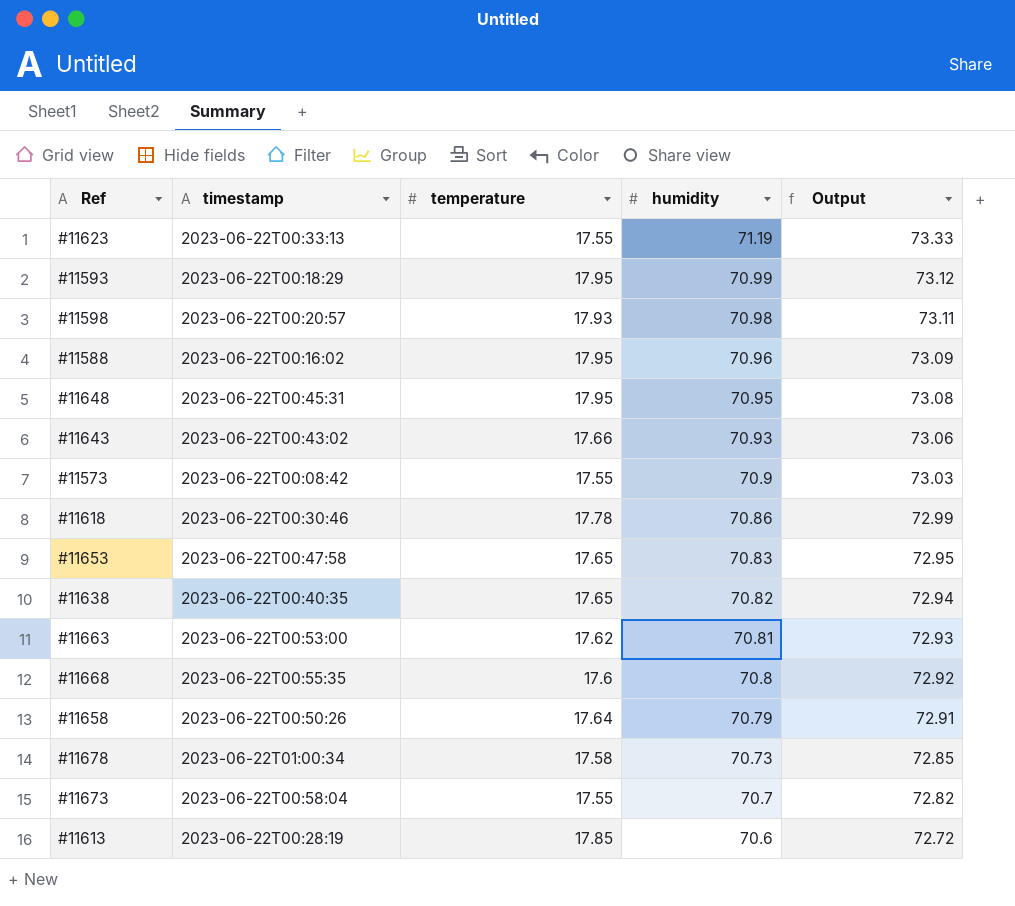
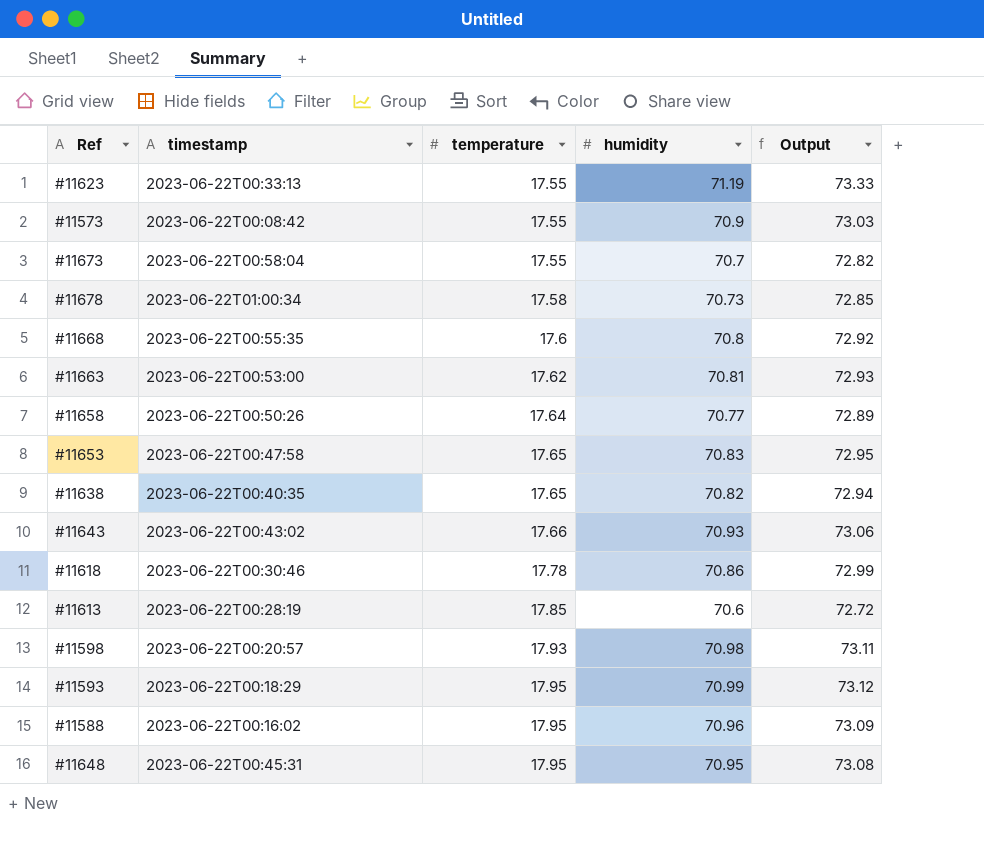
row order: humidity descending -> temperature ascending
#11658 | humidity: 70.79 -> 70.77
#11658 | Output: 72.91 -> 72.89

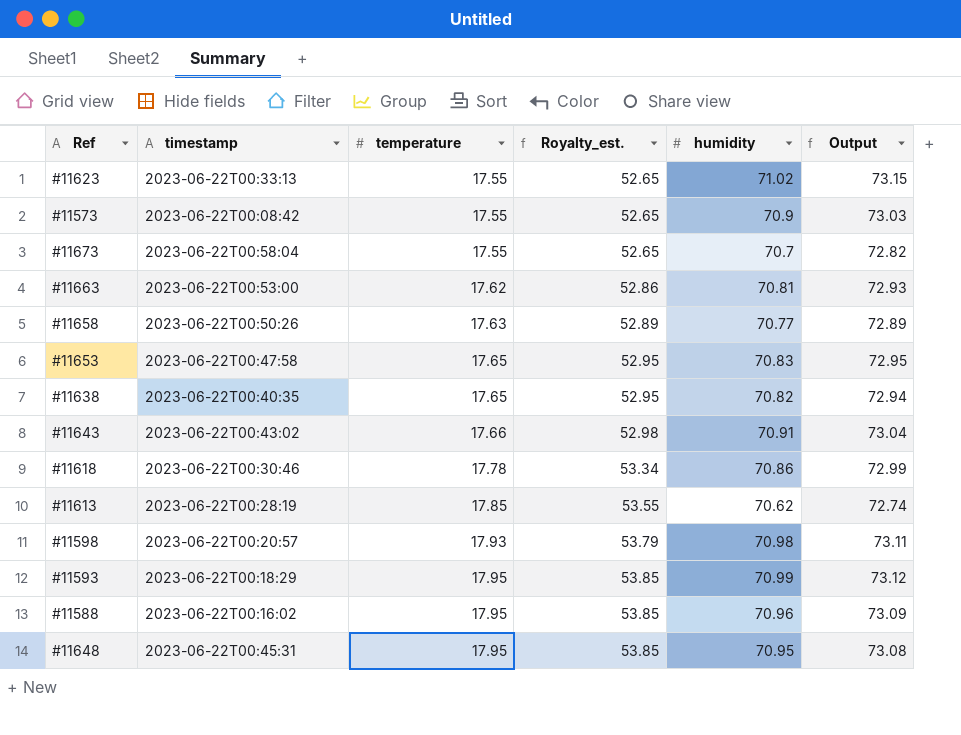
column Royalty_est. | formula: none -> [temperature] * 3
row #11678: 2023-06-22T01:00:34 | 17.58 | 70.73 | 72.85 -> none
row #11668: 2023-06-22T00:55:35 | 17.6 | 70.8 | 72.92 -> none
#11623 | humidity: 71.19 -> 71.02
#11623 | Output: 73.33 -> 73.15
#11658 | temperature: 17.64 -> 17.63
#11643 | humidity: 70.93 -> 70.91
#11643 | Output: 73.06 -> 73.04
#11613 | humidity: 70.6 -> 70.62
#11613 | Output: 72.72 -> 72.74

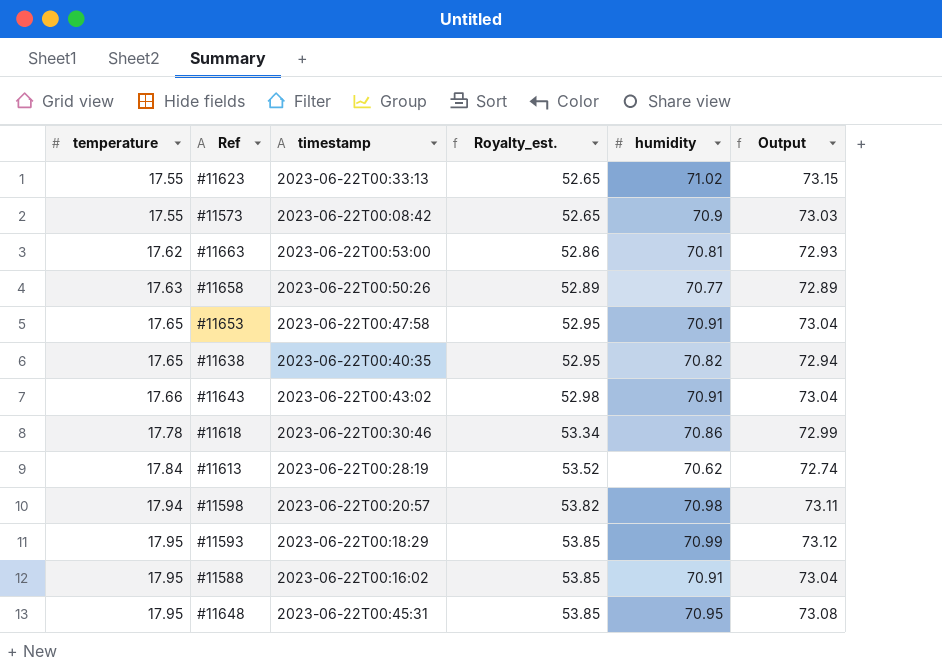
column temperature | position: 3 -> 1
row #11673: 2023-06-22T00:58:04 | 17.55 | 52.65 | 70.7 | 72.82 -> none
#11653 | humidity: 70.83 -> 70.91
#11653 | Output: 72.95 -> 73.04
#11613 | temperature: 17.85 -> 17.84
#11613 | Royalty_est.: 53.55 -> 53.52
#11598 | temperature: 17.93 -> 17.94
#11598 | Royalty_est.: 53.79 -> 53.82
#11588 | humidity: 70.96 -> 70.91
#11588 | Output: 73.09 -> 73.04

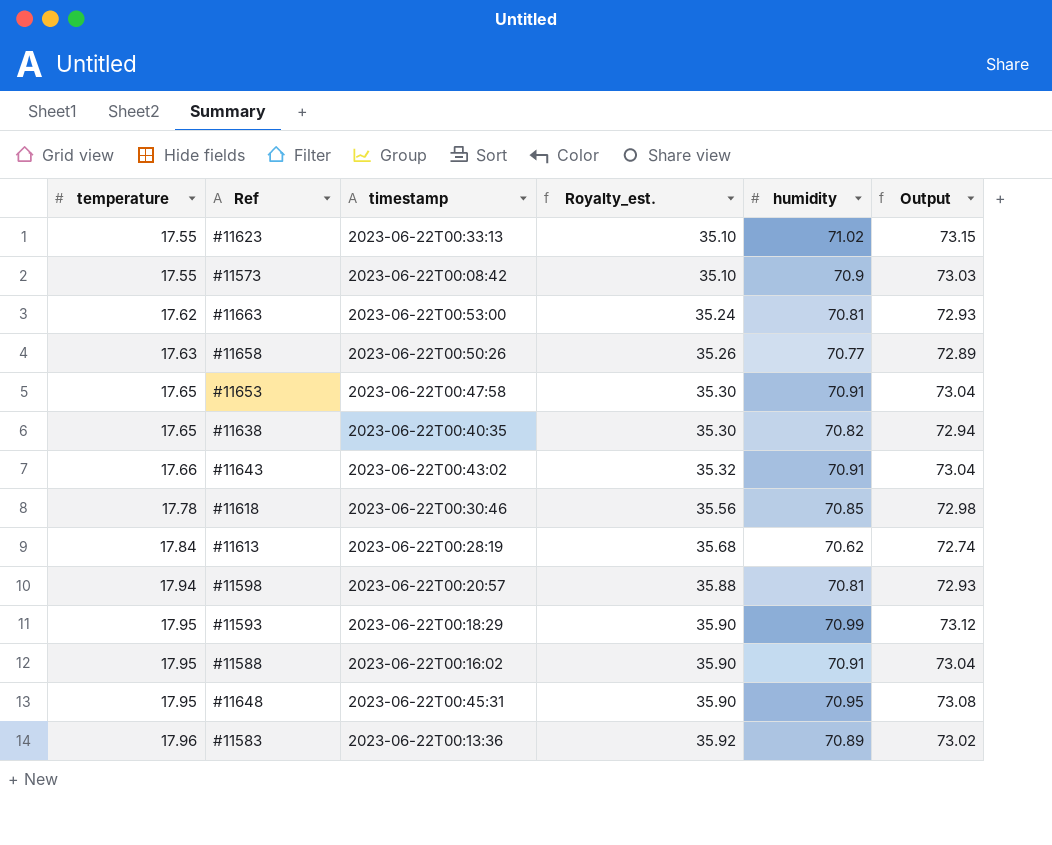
column Royalty_est. | formula: [temperature] * 3 -> [temperature] * 2
#11618 | humidity: 70.86 -> 70.85
#11618 | Output: 72.99 -> 72.98
#11598 | humidity: 70.98 -> 70.81
#11598 | Output: 73.11 -> 72.93
row #11583: none -> 17.96 | 2023-06-22T00:13:36 | 35.92 | 70.89 | 73.02

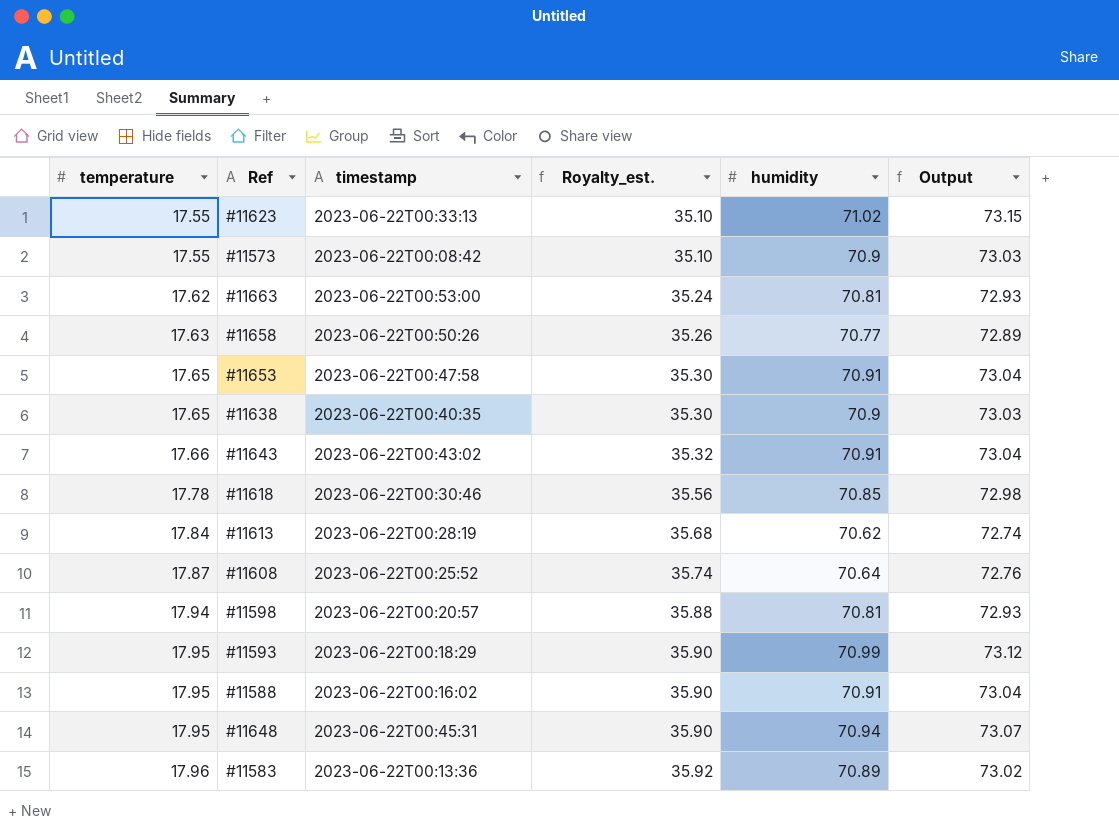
#11638 | humidity: 70.82 -> 70.9
#11638 | Output: 72.94 -> 73.03
row #11608: none -> 17.87 | 2023-06-22T00:25:52 | 35.74 | 70.64 | 72.76
#11648 | humidity: 70.95 -> 70.94
#11648 | Output: 73.08 -> 73.07

